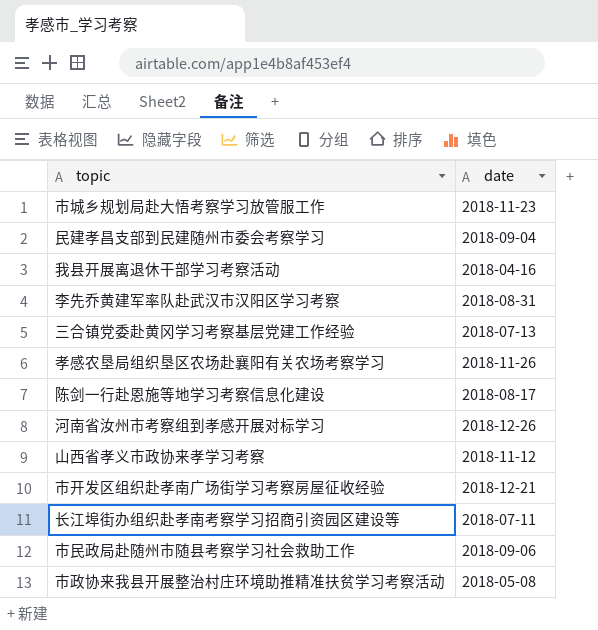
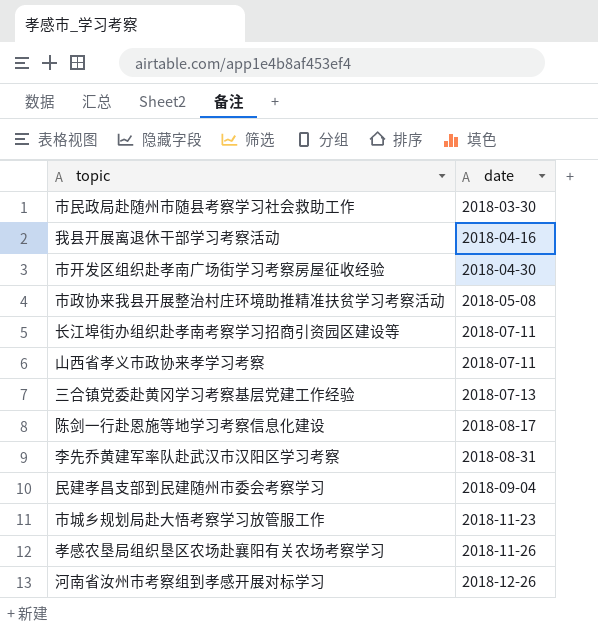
row order: none -> date ascending
市民政局赴随州市随县考察学习社会救助工作 | date: 2018-09-06 -> 2018-03-30
市开发区组织赴孝南广场街学习考察房屋征收经验 | date: 2018-12-21 -> 2018-04-30
山西省孝义市政协来孝学习考察 | date: 2018-11-12 -> 2018-07-11

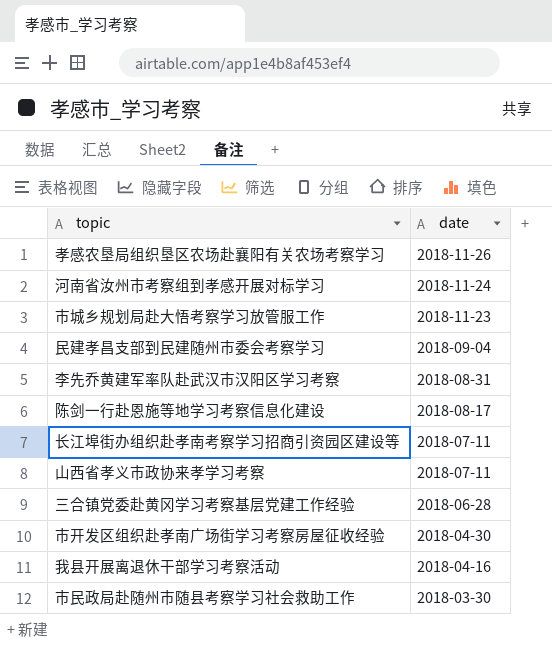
row order: date ascending -> date descending
row 市政协来我县开展整治村庄环境助推精准扶贫学习考察活动: 2018-05-08 -> none
河南省汝州市考察组到孝感开展对标学习 | date: 2018-12-26 -> 2018-11-24
三合镇党委赴黄冈学习考察基层党建工作经验 | date: 2018-07-13 -> 2018-06-28

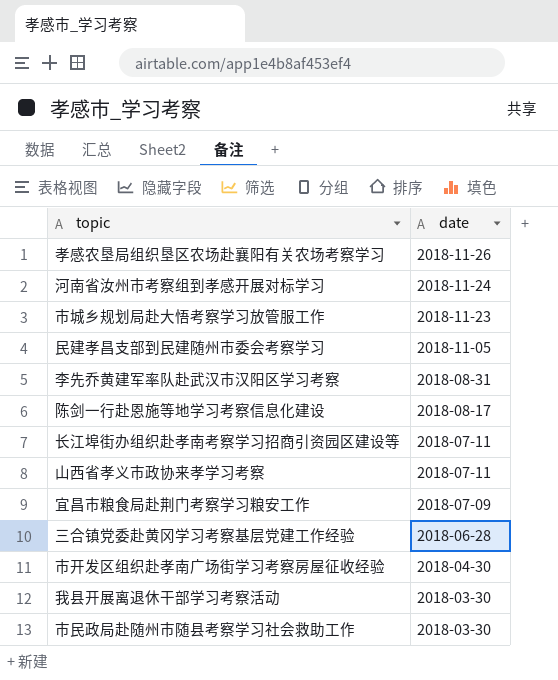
民建孝昌支部到民建随州市委会考察学习 | date: 2018-09-04 -> 2018-11-05
row 宜昌市粮食局赴荆门考察学习粮安工作: none -> 2018-07-09
我县开展离退休干部学习考察活动 | date: 2018-04-16 -> 2018-03-30

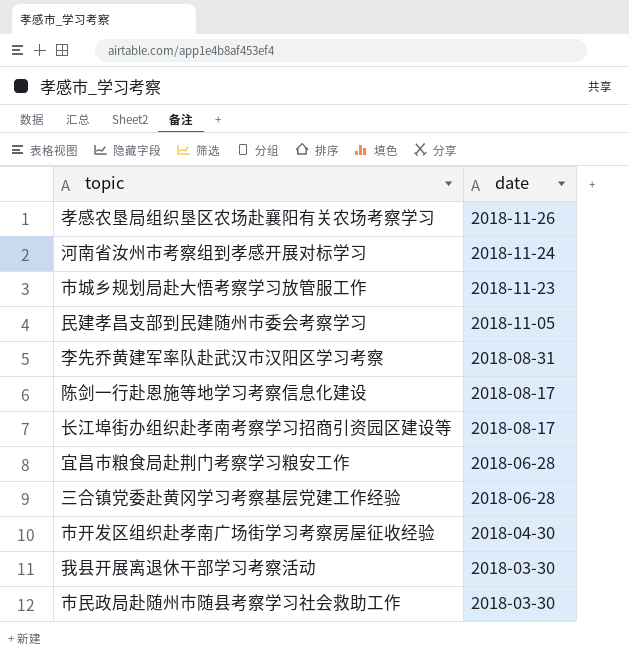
row 山西省孝义市政协来孝学习考察: 2018-07-11 -> none
长江埠街办组织赴孝南考察学习招商引资园区建设等 | date: 2018-07-11 -> 2018-08-17
宜昌市粮食局赴荆门考察学习粮安工作 | date: 2018-07-09 -> 2018-06-28

